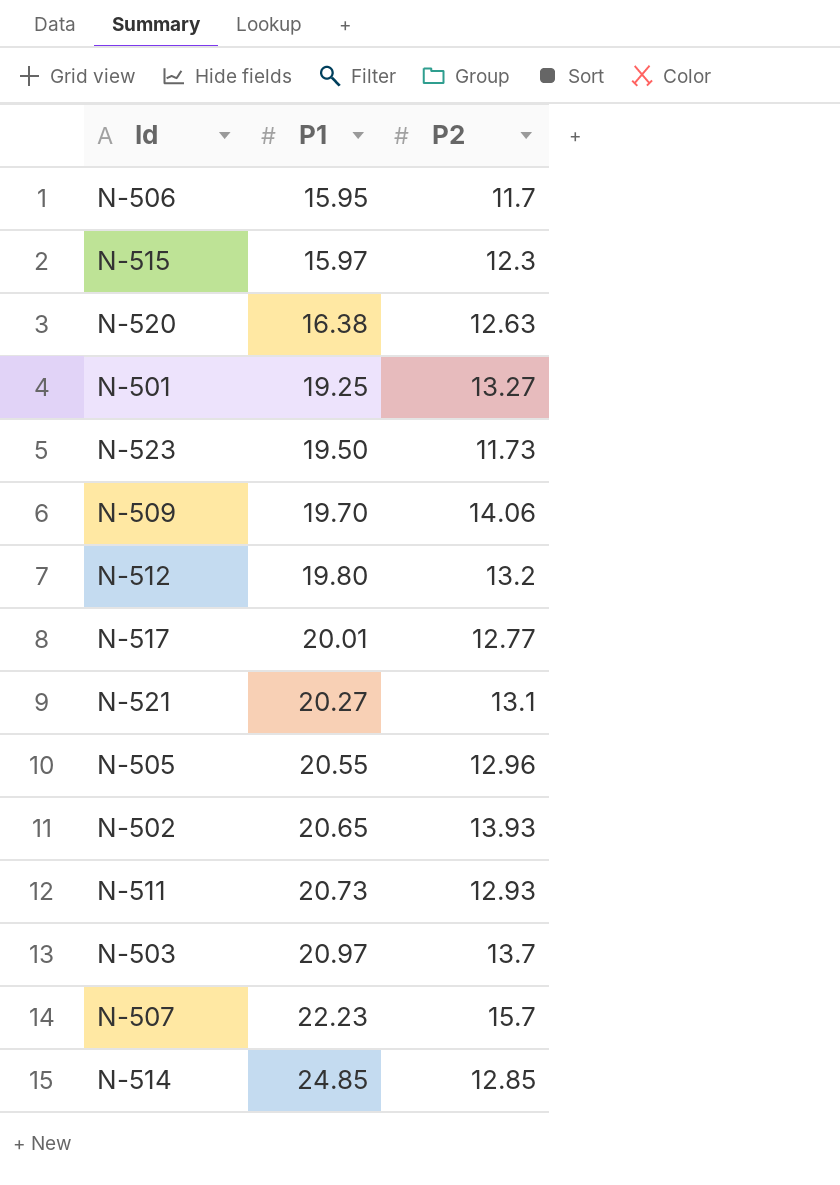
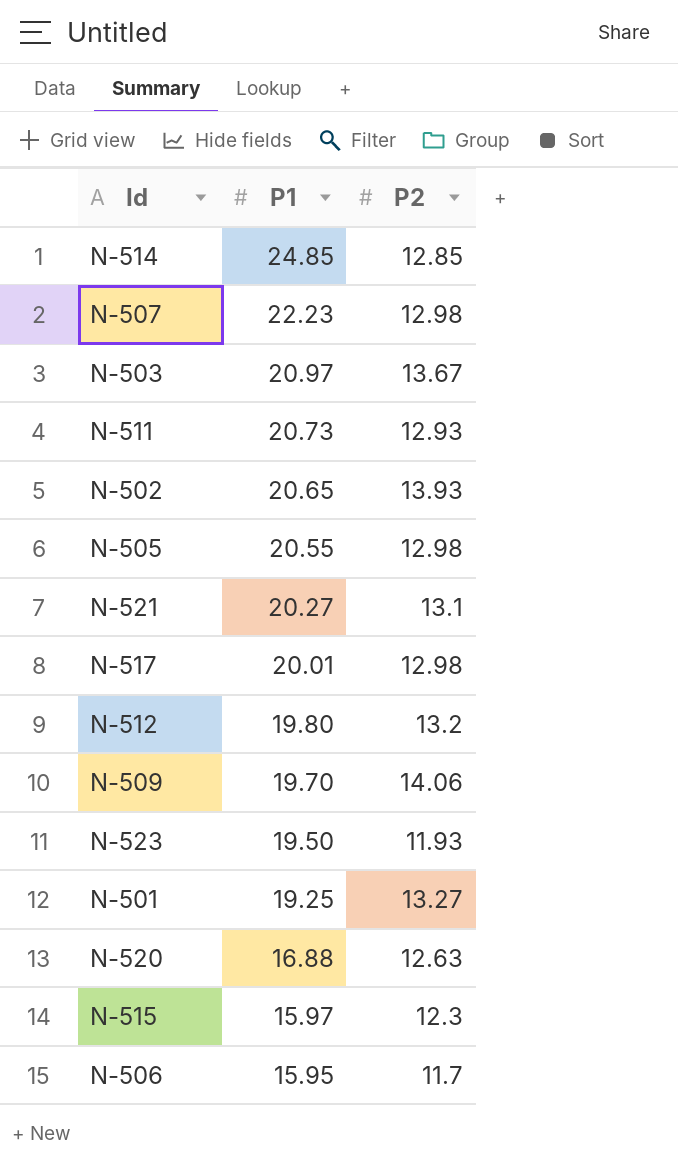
row order: P1 ascending -> P1 descending
N-507 | P2: 15.7 -> 12.98
N-503 | P2: 13.7 -> 13.67
N-505 | P2: 12.96 -> 12.98
N-517 | P2: 12.77 -> 12.98
N-523 | P2: 11.73 -> 11.93
N-520 | P1: 16.38 -> 16.88

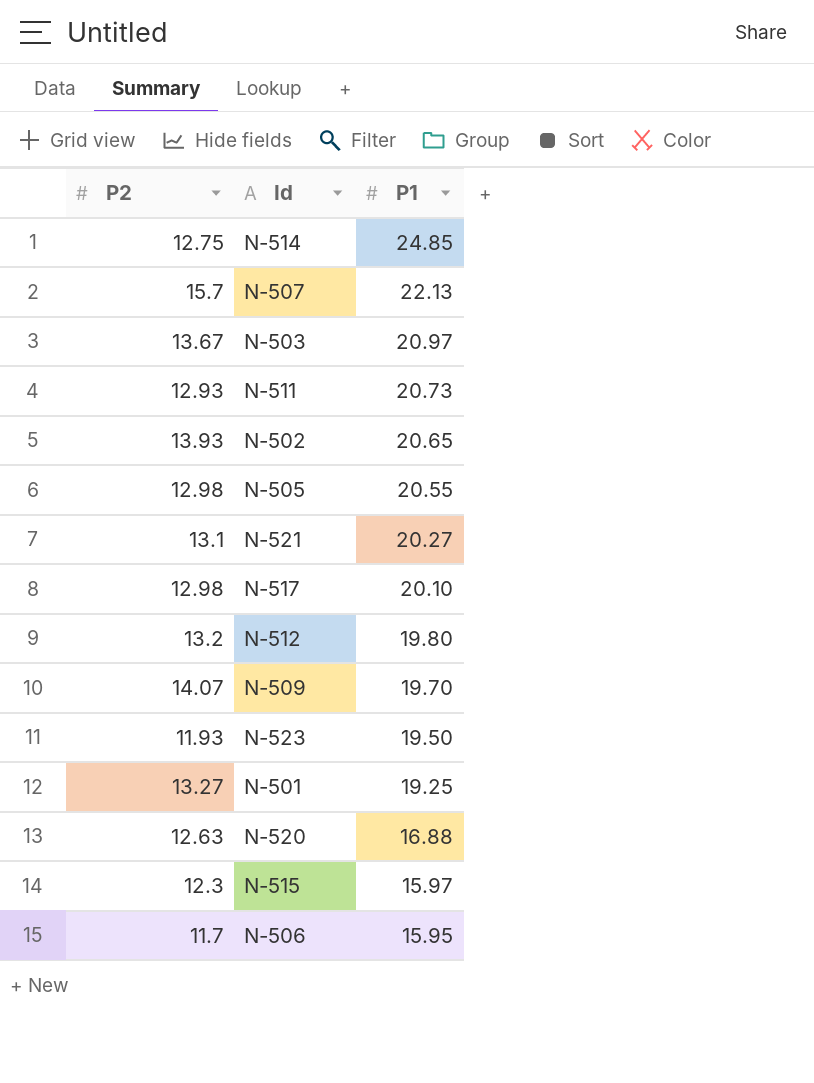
column P2 | position: 3 -> 1
N-514 | P2: 12.85 -> 12.75
N-507 | P2: 12.98 -> 15.7
N-507 | P1: 22.23 -> 22.13
N-517 | P1: 20.01 -> 20.10
N-509 | P2: 14.06 -> 14.07

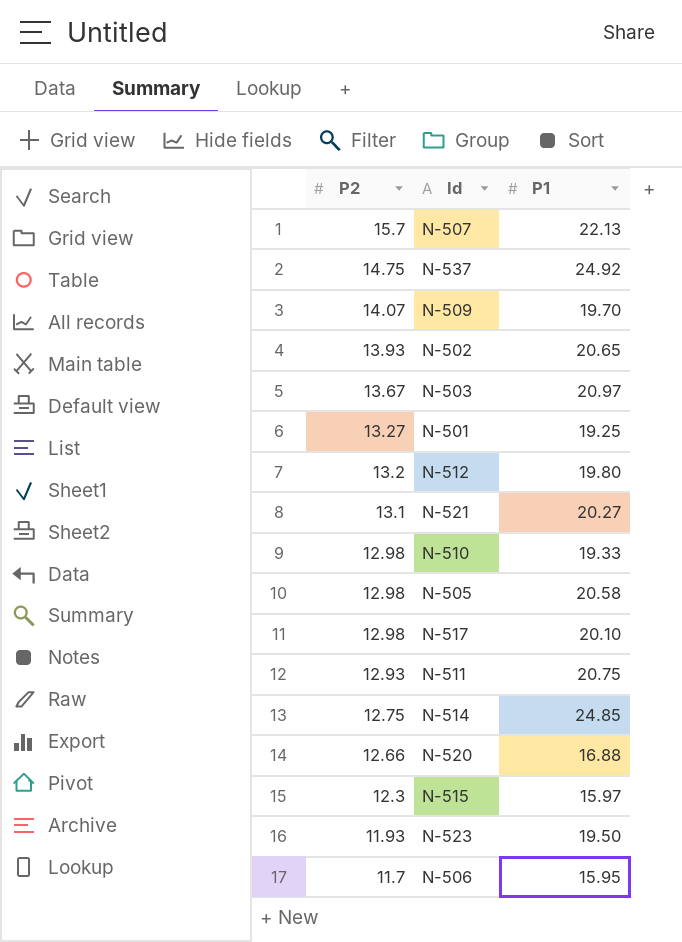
row order: P1 descending -> P2 descending
row N-537: none -> 14.75 | 24.92
row N-510: none -> 12.98 | 19.33
N-505 | P1: 20.55 -> 20.58
N-511 | P1: 20.73 -> 20.75
N-520 | P2: 12.63 -> 12.66

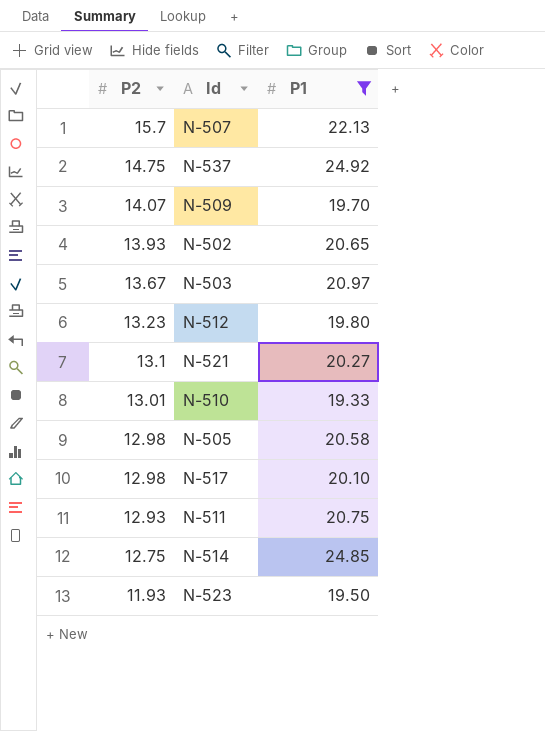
filter: none -> P1 >= 19.33
N-512 | P2: 13.2 -> 13.23
N-510 | P2: 12.98 -> 13.01

